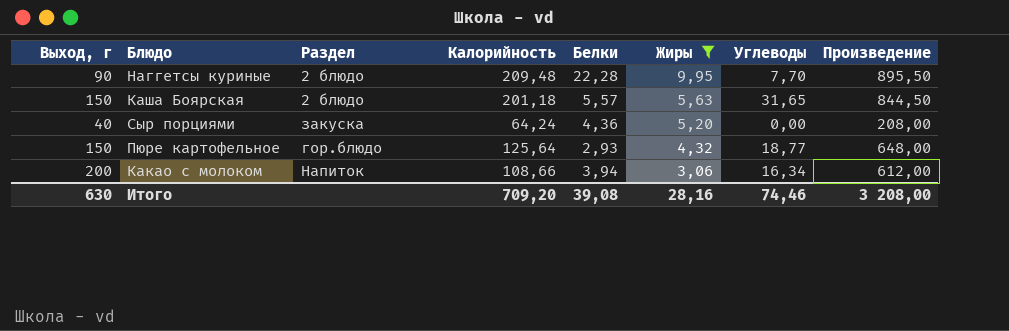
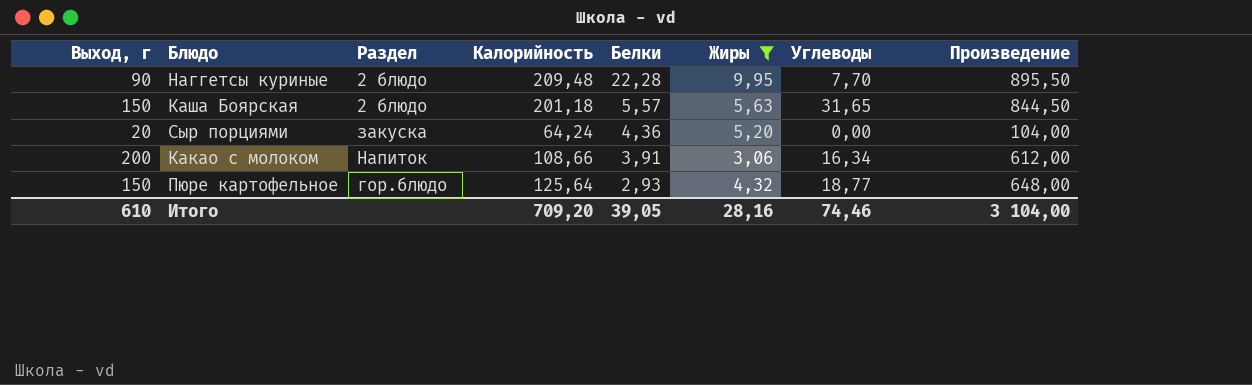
row order: Жиры descending -> Белки descending
Сыр порциями | Выход, г: 40 -> 20
Сыр порциями | Произведение: 208,00 -> 104,00
Какао с молоком | Белки: 3,94 -> 3,91
Итого | Выход, г: 630 -> 610
Итого | Белки: 39,08 -> 39,05
Итого | Произведение: 3 208,00 -> 3 104,00

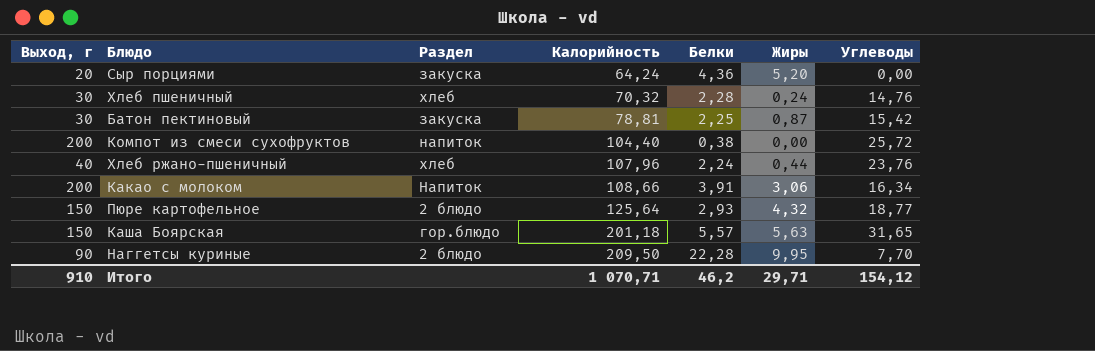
filter: Жиры >= 3,06 -> none
row order: Белки descending -> Калорийность ascending
column Произведение | formula: [Выход, г] * [Жиры] -> none
Пюре картофельное | Раздел: гор.блюдо -> 2 блюдо
Каша Боярская | Раздел: 2 блюдо -> гор.блюдо
Наггетсы куриные | Калорийность: 209,48 -> 209,50
Итого | Выход, г: 610 -> 910
Итого | Калорийность: 709,20 -> 1 070,71
Итого | Белки: 39,05 -> 46,2
Итого | Жиры: 28,16 -> 29,71
Итого | Углеводы: 74,46 -> 154,12

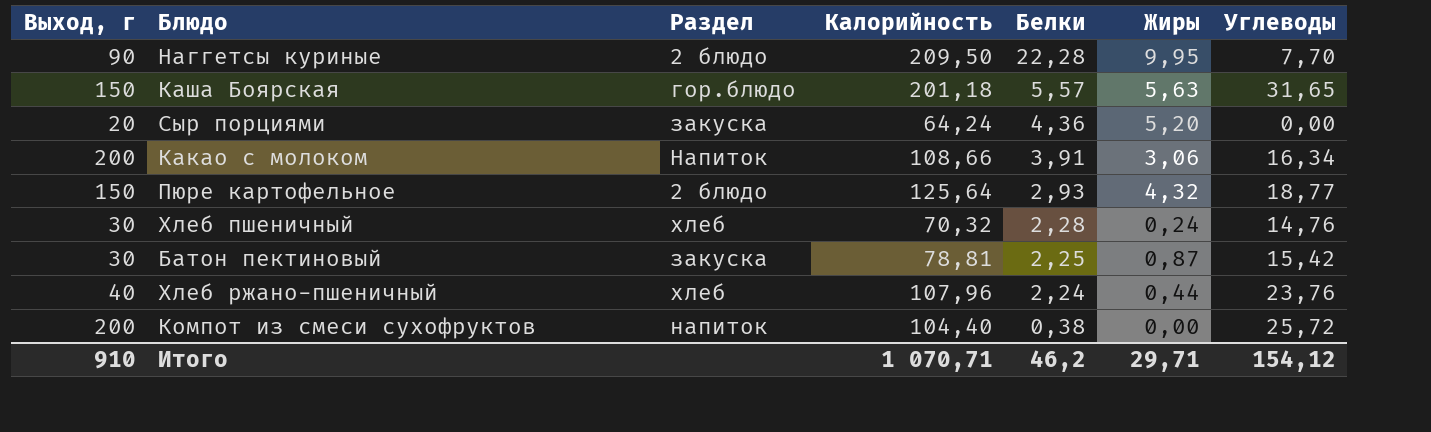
row order: Калорийность ascending -> Белки descending

